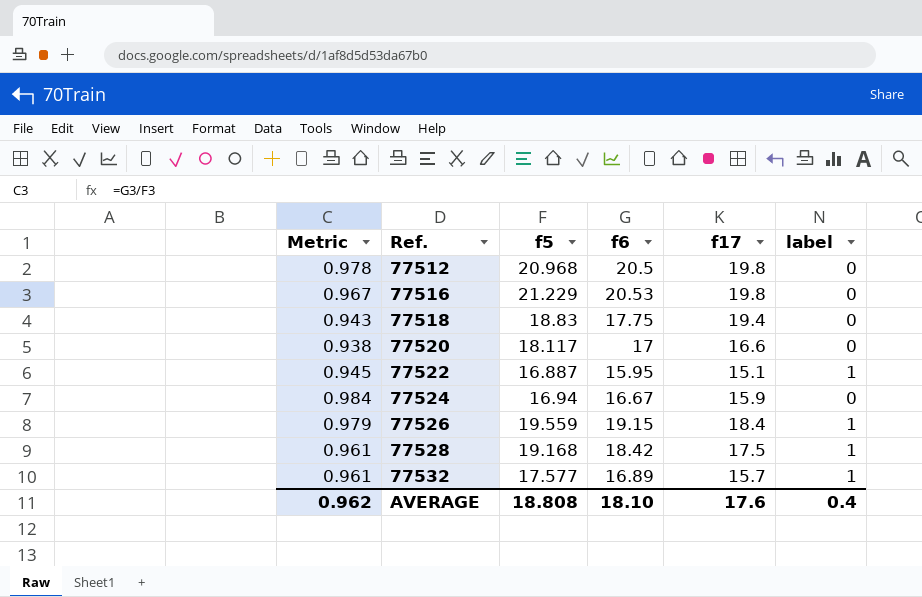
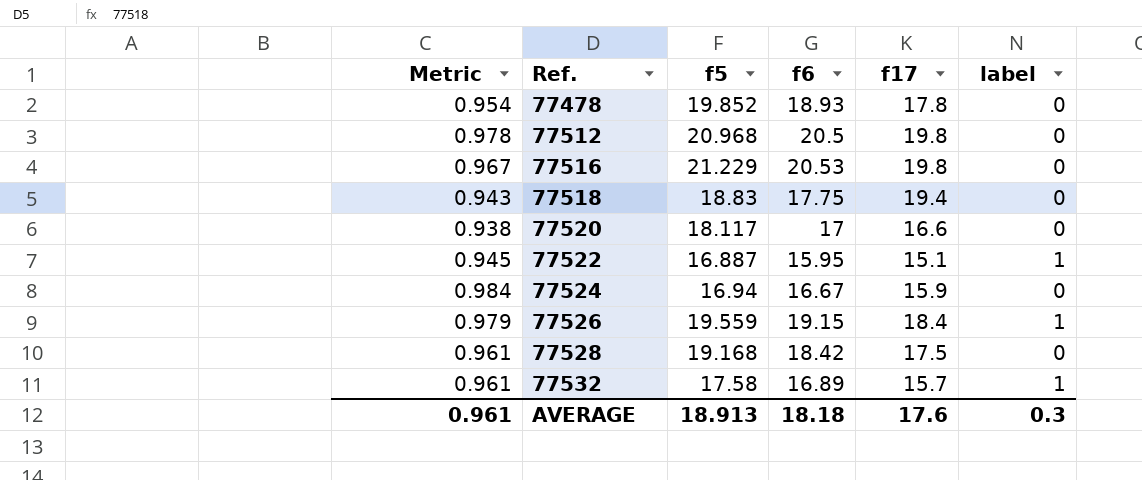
row 77478: none -> 0.954 | 19.852 | 18.93 | 17.8 | 0
77528 | label: 1 -> 0
77532 | f5: 17.577 -> 17.58
AVERAGE | Metric: 0.962 -> 0.961
AVERAGE | f5: 18.808 -> 18.913
AVERAGE | f6: 18.10 -> 18.18
AVERAGE | label: 0.4 -> 0.3

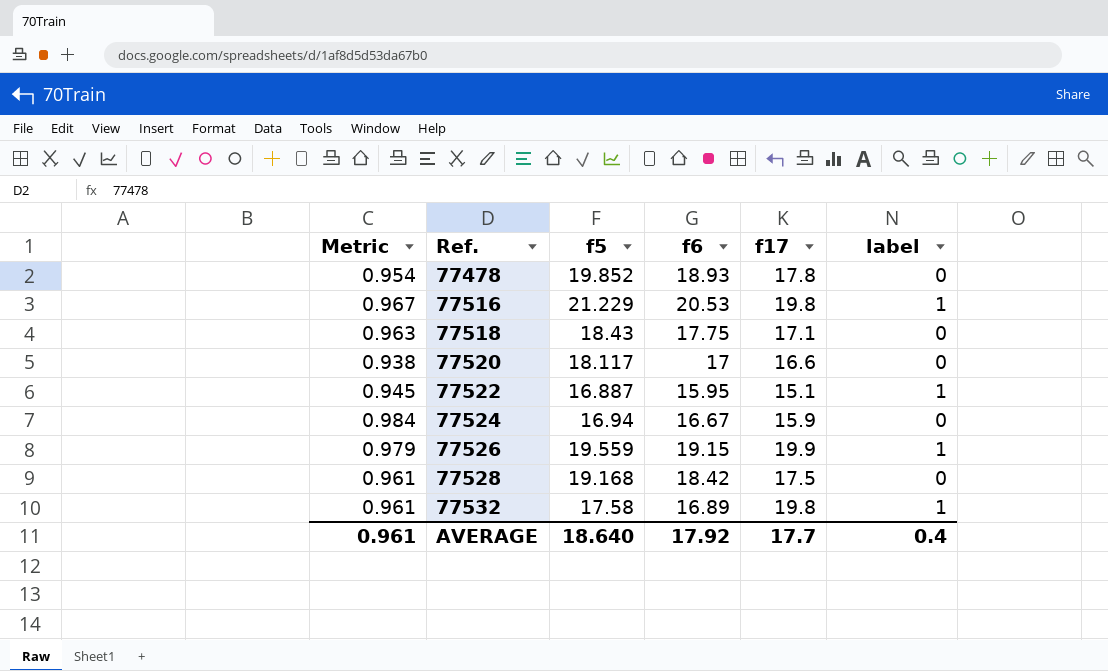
row 77512: 0.978 | 20.968 | 20.5 | 19.8 | 0 -> none
77516 | label: 0 -> 1
77518 | Metric: 0.943 -> 0.963
77518 | f5: 18.83 -> 18.43
77518 | f17: 19.4 -> 17.1
77526 | f17: 18.4 -> 19.9
77532 | f17: 15.7 -> 19.8
AVERAGE | f5: 18.913 -> 18.640
AVERAGE | f6: 18.18 -> 17.92
AVERAGE | f17: 17.6 -> 17.7
AVERAGE | label: 0.3 -> 0.4

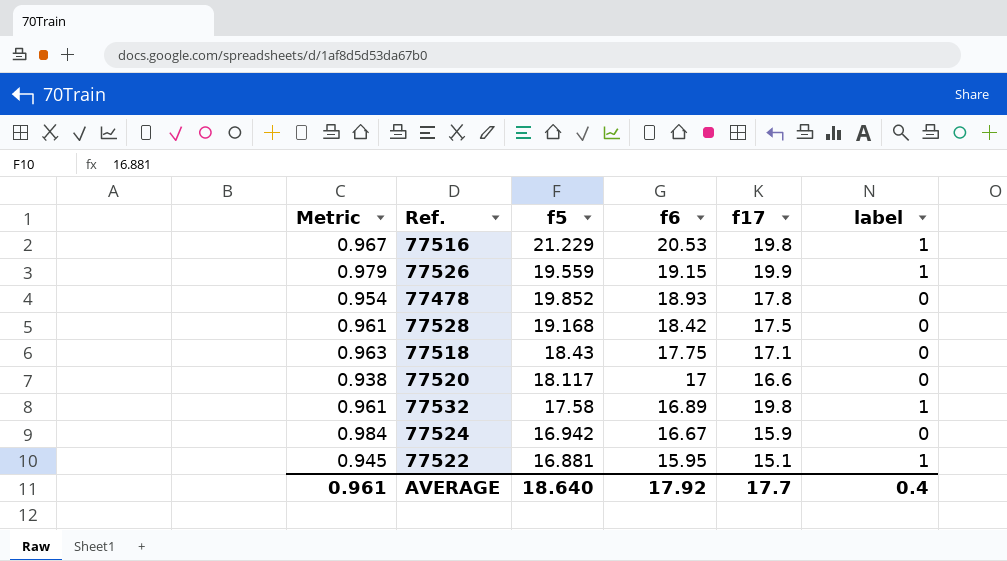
row order: Ref. ascending -> f6 descending
77524 | f5: 16.94 -> 16.942
77522 | f5: 16.887 -> 16.881

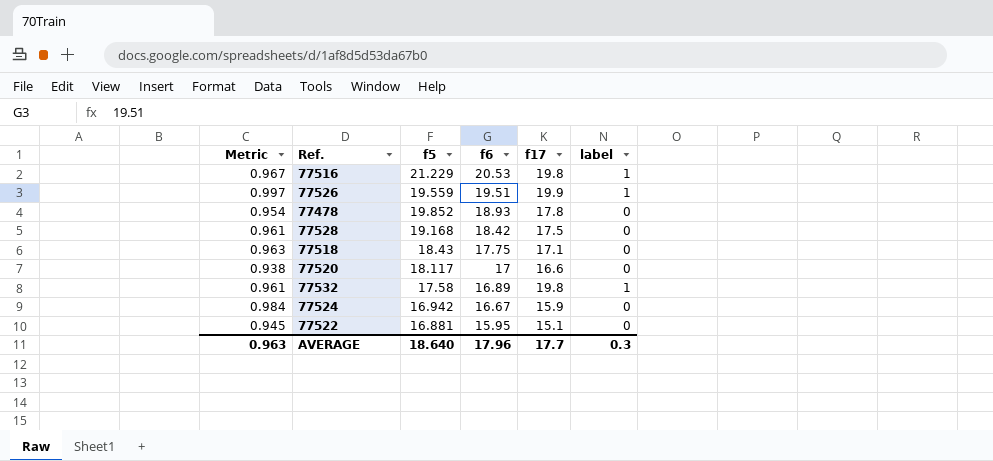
77526 | Metric: 0.979 -> 0.997
77526 | f6: 19.15 -> 19.51
77522 | label: 1 -> 0
AVERAGE | Metric: 0.961 -> 0.963
AVERAGE | f6: 17.92 -> 17.96
AVERAGE | label: 0.4 -> 0.3

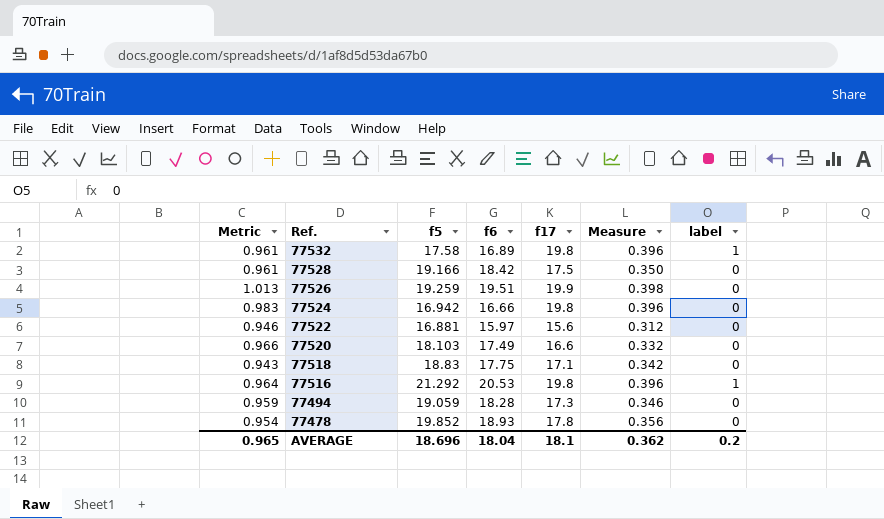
row order: f6 descending -> Ref. descending
column Measure | formula: none -> [f17] * 0.02
77528 | f5: 19.168 -> 19.166
77526 | Metric: 0.997 -> 1.013
77526 | f5: 19.559 -> 19.259
77526 | label: 1 -> 0
77524 | Metric: 0.984 -> 0.983
77524 | f6: 16.67 -> 16.66
77524 | f17: 15.9 -> 19.8
77522 | Metric: 0.945 -> 0.946
77522 | f6: 15.95 -> 15.97
77522 | f17: 15.1 -> 15.6
77520 | Metric: 0.938 -> 0.966
77520 | f5: 18.117 -> 18.103
77520 | f6: 17 -> 17.49
77518 | Metric: 0.963 -> 0.943
77518 | f5: 18.43 -> 18.83
77516 | Metric: 0.967 -> 0.964
77516 | f5: 21.229 -> 21.292
row 77494: none -> 0.959 | 19.059 | 18.28 | 17.3 | 0.346 | 0
AVERAGE | Metric: 0.963 -> 0.965
AVERAGE | f5: 18.640 -> 18.696
AVERAGE | f6: 17.96 -> 18.04
AVERAGE | f17: 17.7 -> 18.1
AVERAGE | label: 0.3 -> 0.2

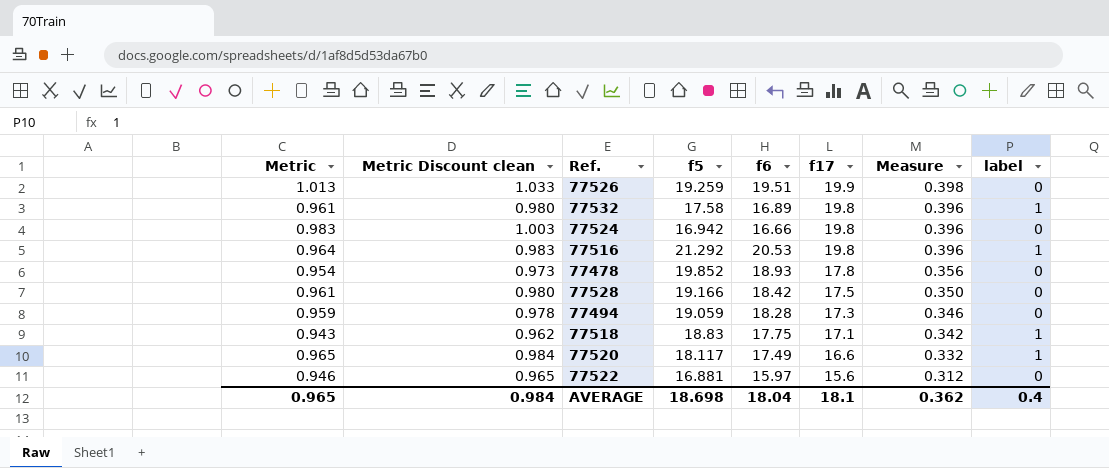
row order: Ref. descending -> f17 descending
column Metric Discount clean | formula: none -> [Metric] * 1.02
77518 | label: 0 -> 1
77520 | Metric: 0.966 -> 0.965
77520 | f5: 18.103 -> 18.117
77520 | label: 0 -> 1
AVERAGE | f5: 18.696 -> 18.698
AVERAGE | label: 0.2 -> 0.4

